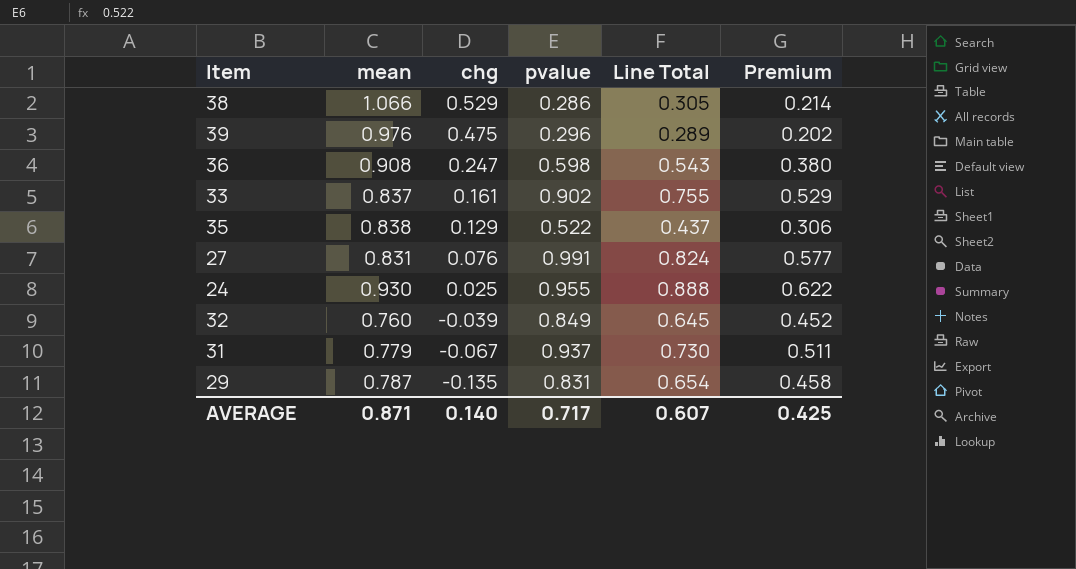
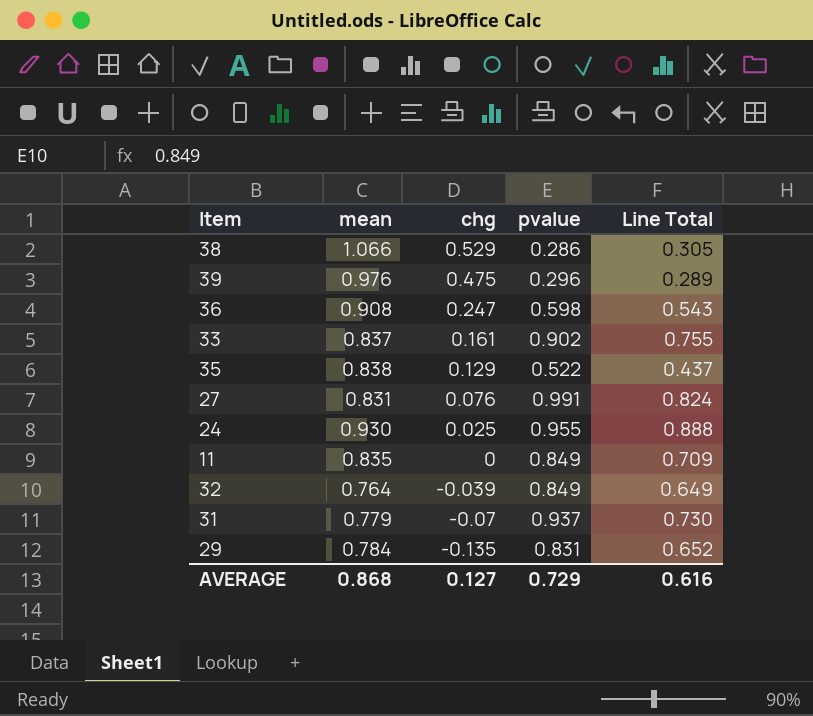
column Premium | formula: [Line Total] * 0.7 -> none
row 11: none -> 0.835 | 0 | 0.849 | 0.709
32 | mean: 0.760 -> 0.764
32 | Line Total: 0.645 -> 0.649
31 | chg: -0.067 -> -0.07
29 | mean: 0.787 -> 0.784
29 | Line Total: 0.654 -> 0.652
AVERAGE | mean: 0.871 -> 0.868
AVERAGE | chg: 0.140 -> 0.127
AVERAGE | pvalue: 0.717 -> 0.729
AVERAGE | Line Total: 0.607 -> 0.616

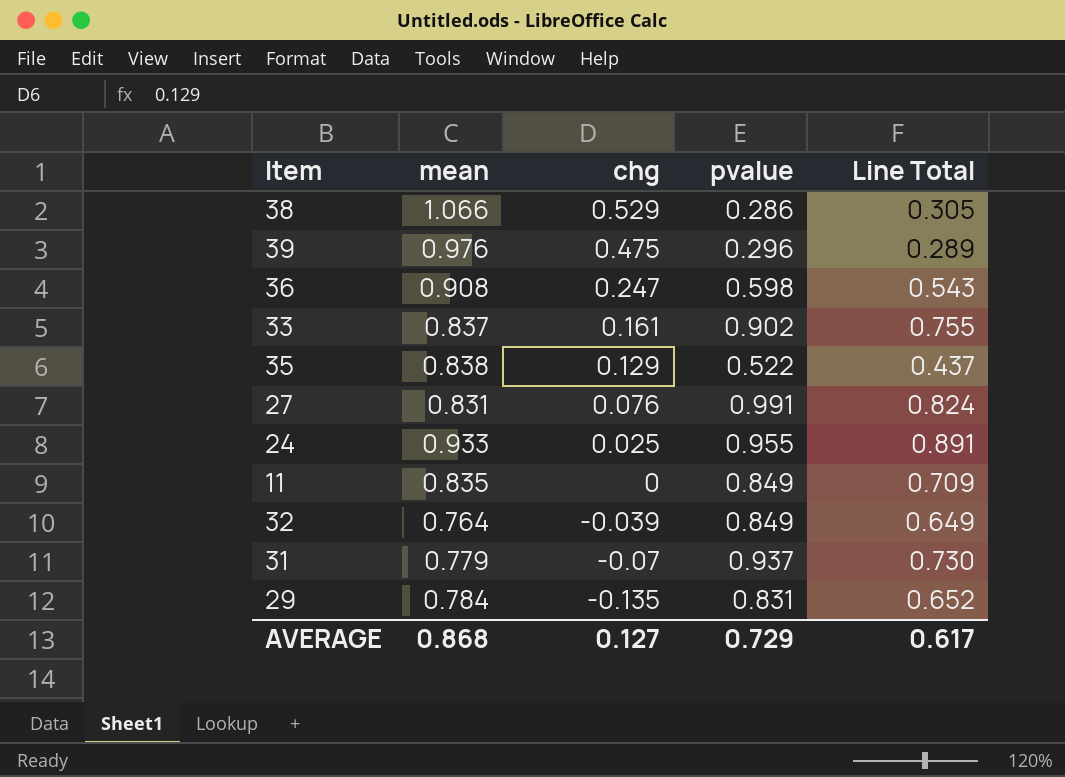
24 | mean: 0.930 -> 0.933
24 | Line Total: 0.888 -> 0.891
AVERAGE | Line Total: 0.616 -> 0.617

